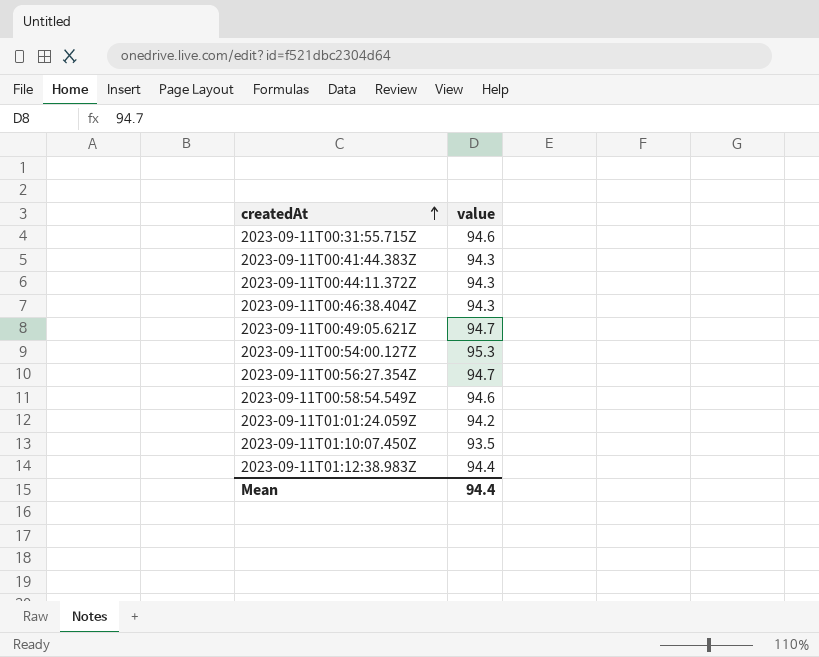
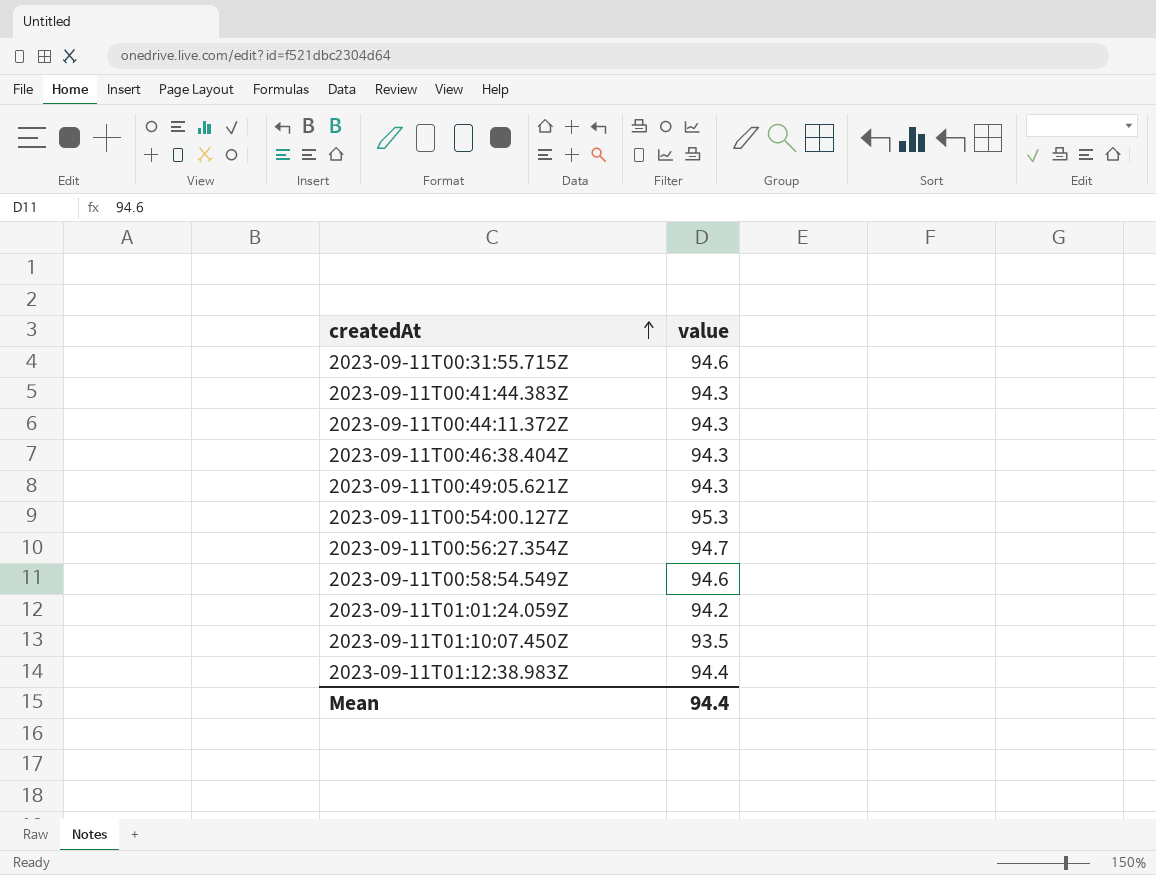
2023-09-11T00:49:05.621Z | value: 94.7 -> 94.3

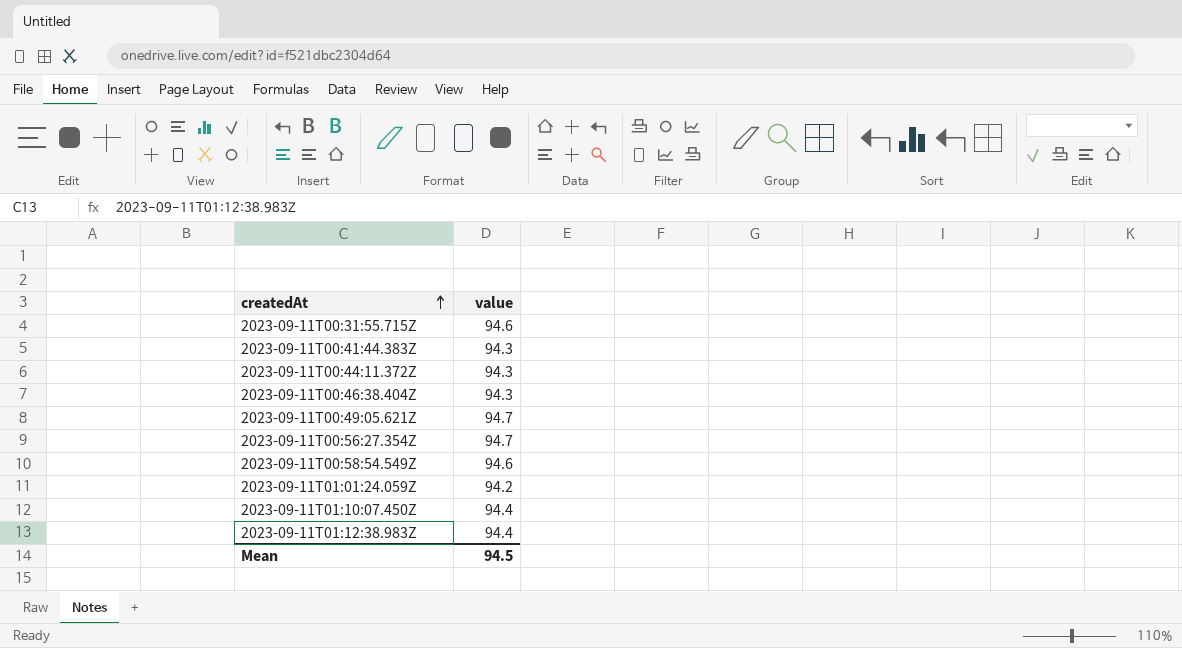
row 2023-09-11T00:54:00.127Z: 95.3 -> none
2023-09-11T00:49:05.621Z | value: 94.3 -> 94.7
2023-09-11T01:10:07.450Z | value: 93.5 -> 94.4
Mean | value: 94.4 -> 94.5

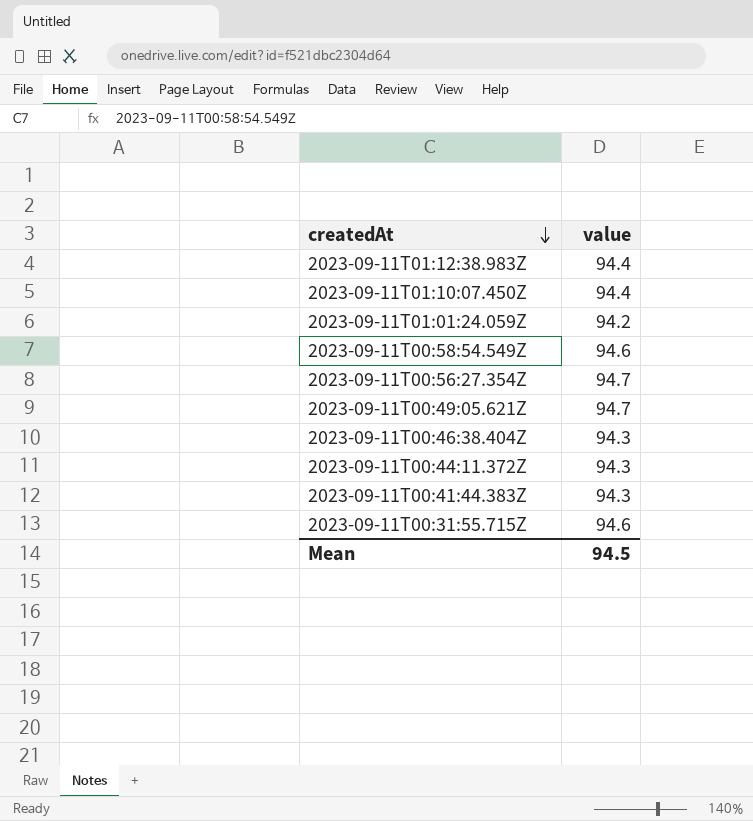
row order: createdAt ascending -> createdAt descending

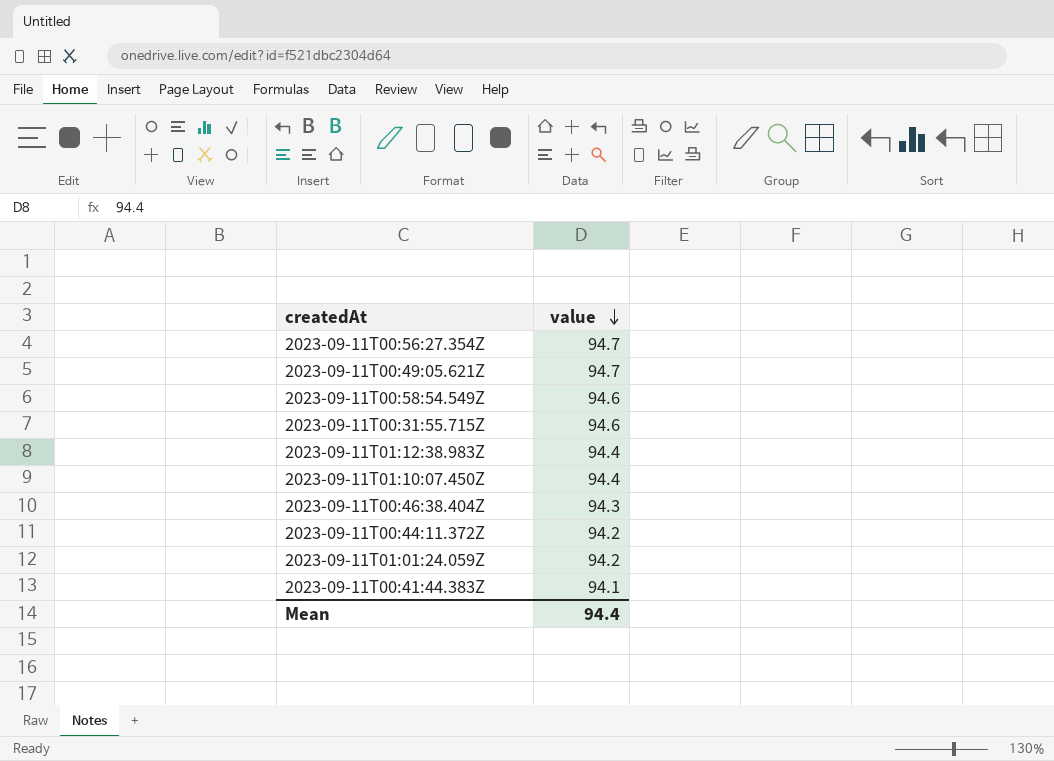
row order: createdAt descending -> value descending
2023-09-11T00:44:11.372Z | value: 94.3 -> 94.2
2023-09-11T00:41:44.383Z | value: 94.3 -> 94.1
Mean | value: 94.5 -> 94.4

